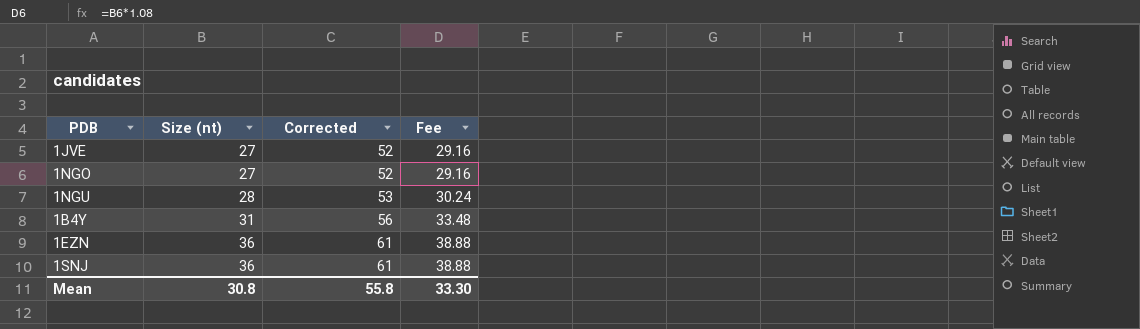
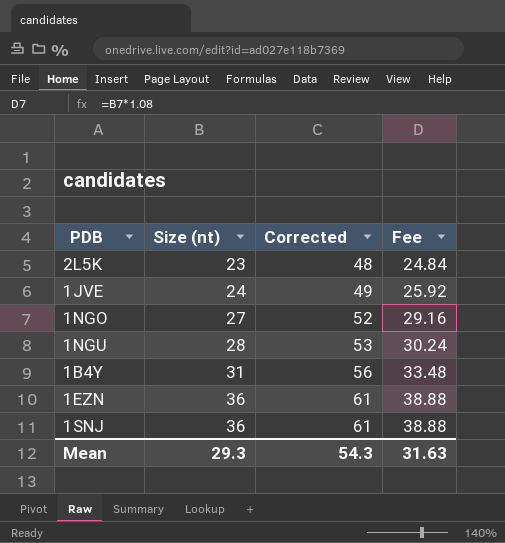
row 2L5K: none -> 23 | 48 | 24.84
1JVE | Size (nt): 27 -> 24
1JVE | Corrected: 52 -> 49
1JVE | Fee: 29.16 -> 25.92
Mean | Size (nt): 30.8 -> 29.3
Mean | Corrected: 55.8 -> 54.3
Mean | Fee: 33.30 -> 31.63

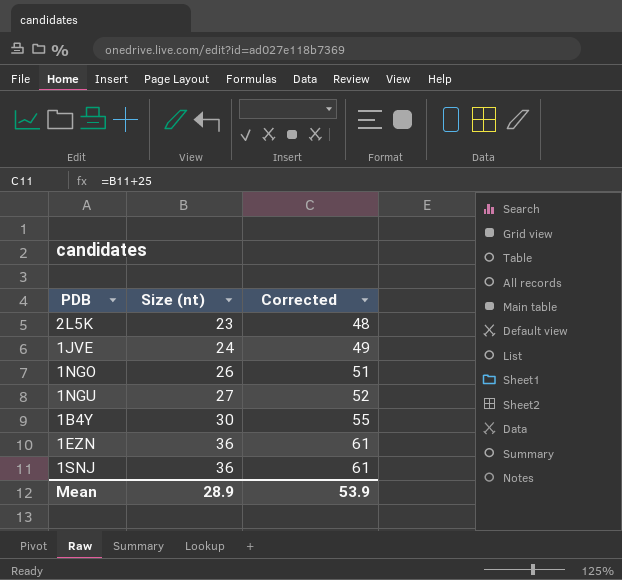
column Fee | formula: [Size (nt)] * 1.08 -> none
1NGO | Size (nt): 27 -> 26
1NGO | Corrected: 52 -> 51
1NGU | Size (nt): 28 -> 27
1NGU | Corrected: 53 -> 52
1B4Y | Size (nt): 31 -> 30
1B4Y | Corrected: 56 -> 55
Mean | Size (nt): 29.3 -> 28.9
Mean | Corrected: 54.3 -> 53.9

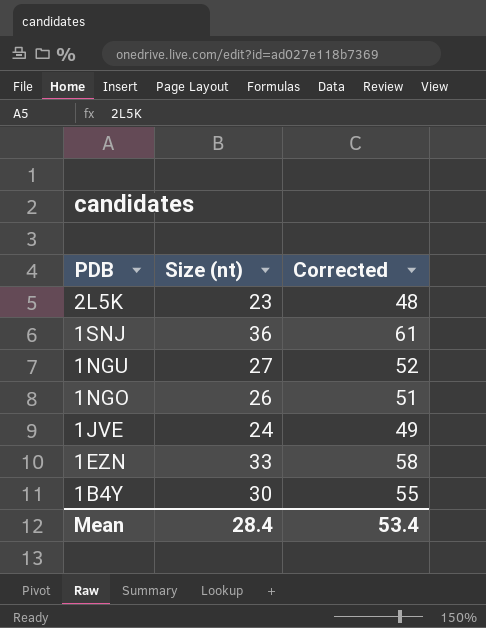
row order: Size (nt) ascending -> PDB descending
1EZN | Size (nt): 36 -> 33
1EZN | Corrected: 61 -> 58
Mean | Size (nt): 28.9 -> 28.4
Mean | Corrected: 53.9 -> 53.4

